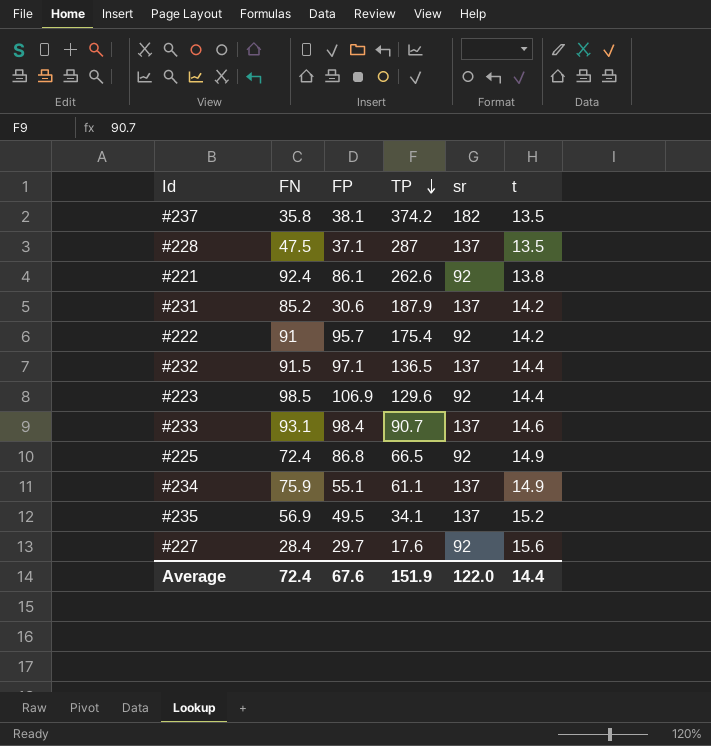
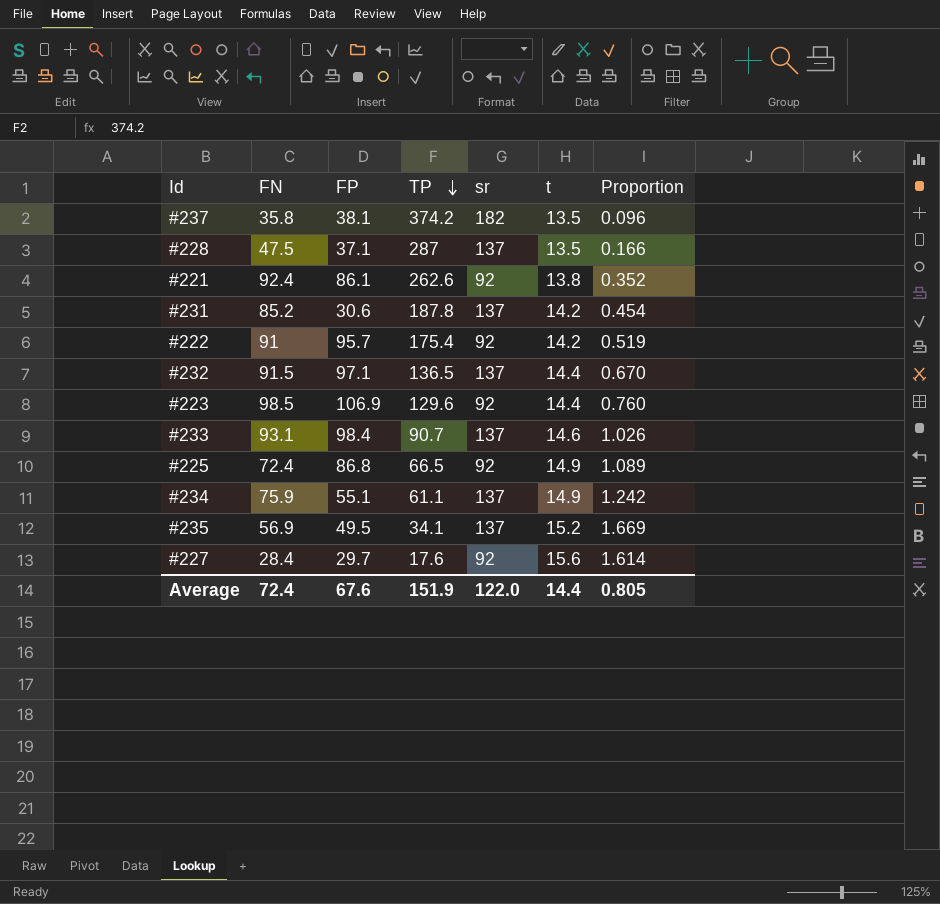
column Proportion | formula: none -> [FN] / [TP]
#231 | TP: 187.9 -> 187.8

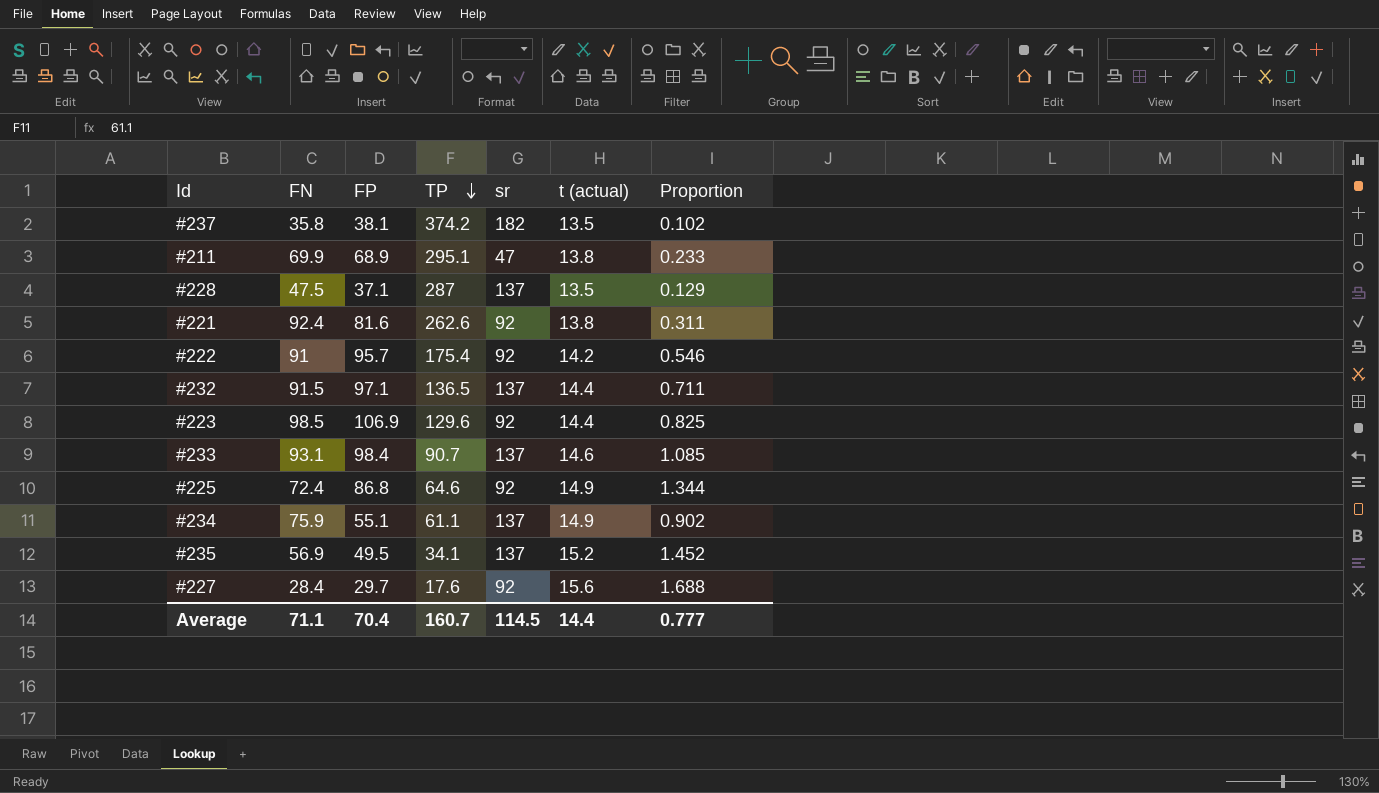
column name: t -> t (actual)
column Proportion | formula: [FN] / [TP] -> [FP] / [TP]
row #231: 85.2 | 30.6 | 187.8 | 137 | 14.2 | 0.454 -> none
row #211: none -> 69.9 | 68.9 | 295.1 | 47 | 13.8 | 0.233
#221 | FP: 86.1 -> 81.6
#225 | TP: 66.5 -> 64.6
Average | FN: 72.4 -> 71.1
Average | FP: 67.6 -> 70.4
Average | TP: 151.9 -> 160.7
Average | sr: 122.0 -> 114.5
Average | Proportion: 0.805 -> 0.777

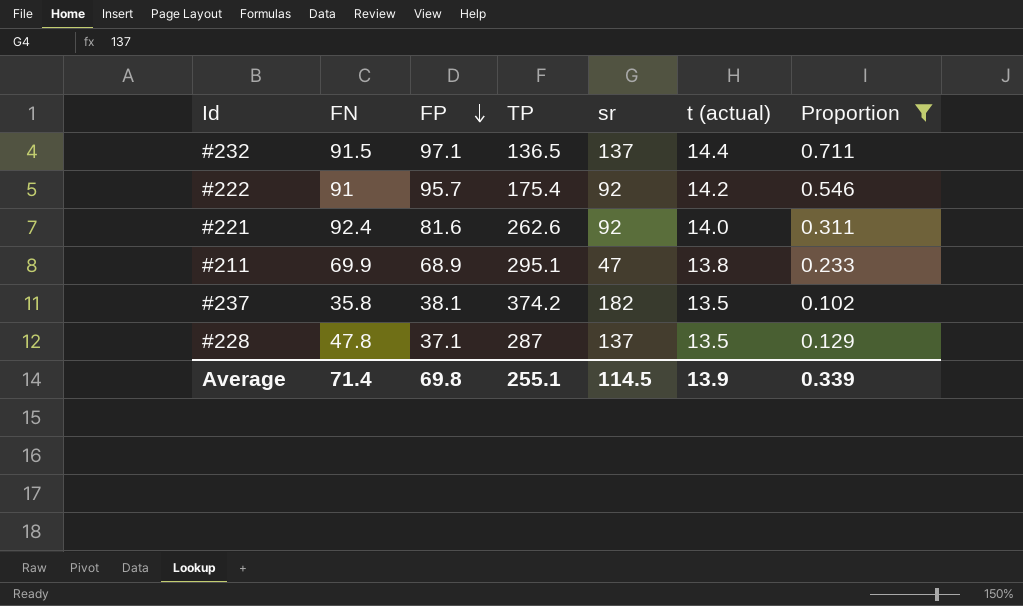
filter: none -> Proportion <= 0.711
row order: TP descending -> FP descending
#221 | t (actual): 13.8 -> 14.0
#228 | FN: 47.5 -> 47.8
Average | FN: 71.1 -> 71.4
Average | FP: 70.4 -> 69.8
Average | TP: 160.7 -> 255.1
Average | t (actual): 14.4 -> 13.9
Average | Proportion: 0.777 -> 0.339

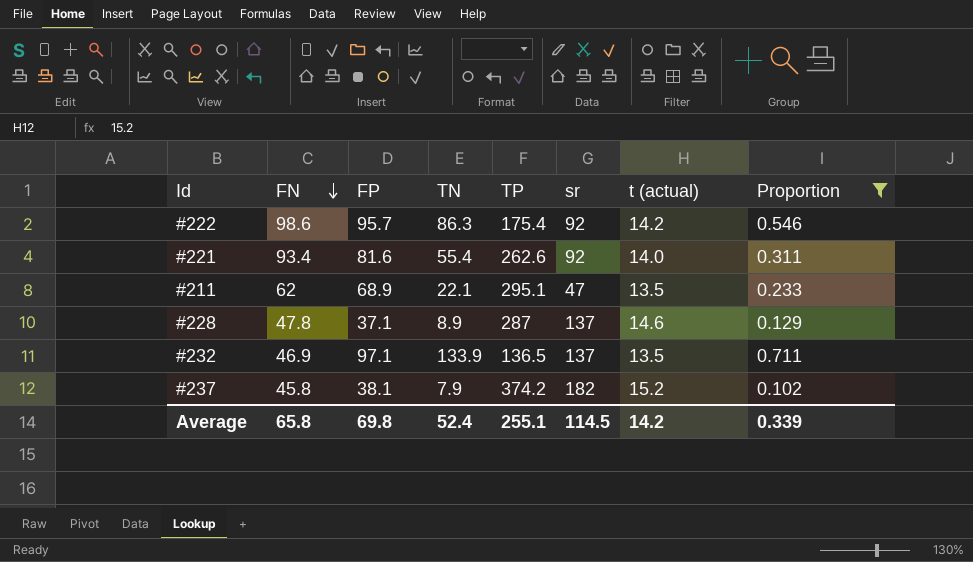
row order: FP descending -> FN descending
column TN | position: none -> 4
#222 | FN: 91 -> 98.6
#221 | FN: 92.4 -> 93.4
#211 | FN: 69.9 -> 62
#211 | t (actual): 13.8 -> 13.5
#228 | t (actual): 13.5 -> 14.6
#232 | FN: 91.5 -> 46.9
#232 | t (actual): 14.4 -> 13.5
#237 | FN: 35.8 -> 45.8
#237 | t (actual): 13.5 -> 15.2
Average | FN: 71.4 -> 65.8
Average | t (actual): 13.9 -> 14.2

